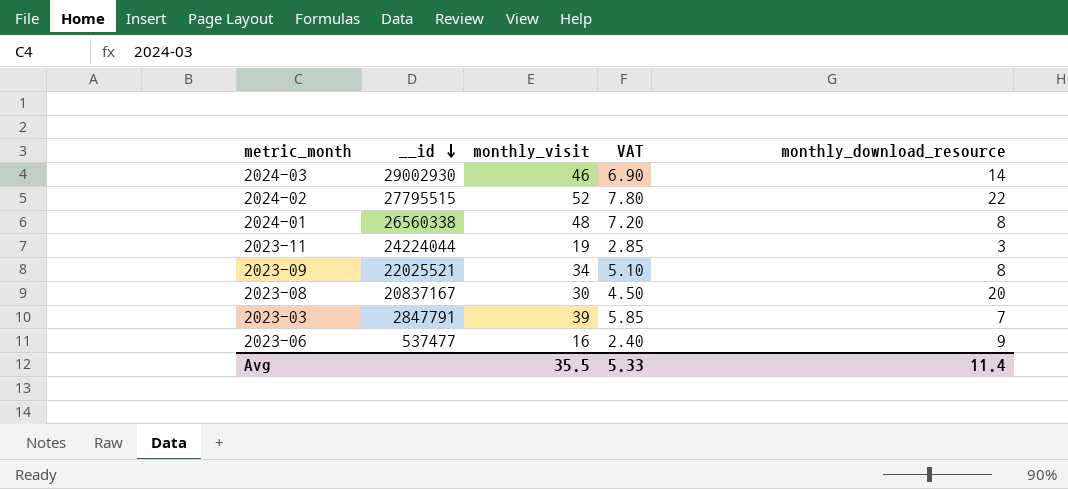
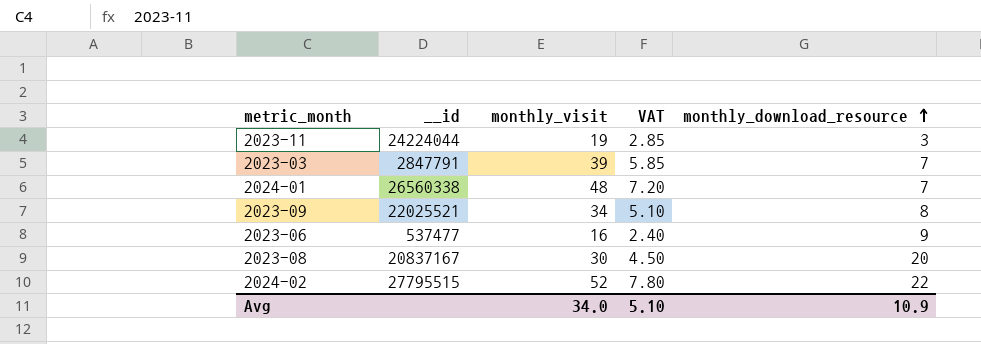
row order: __id descending -> monthly_download_resource ascending
row 2024-03: 29002930 | 46 | 6.90 | 14 -> none
2024-01 | monthly_download_resource: 8 -> 7
Avg | monthly_visit: 35.5 -> 34.0
Avg | VAT: 5.33 -> 5.10
Avg | monthly_download_resource: 11.4 -> 10.9

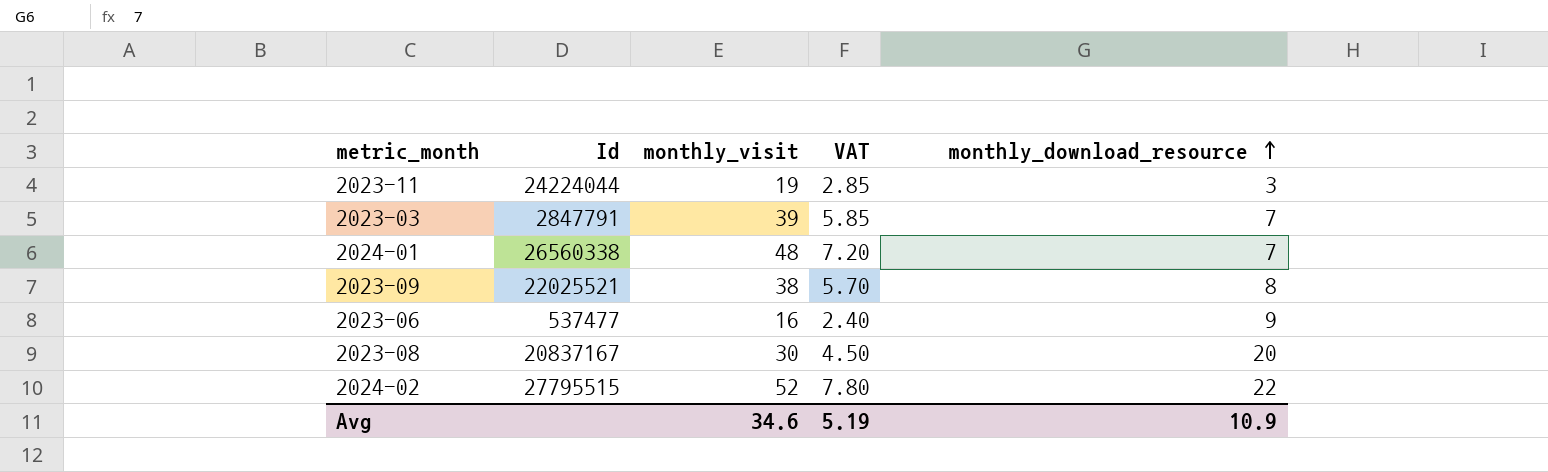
column name: __id -> Id
2023-09 | monthly_visit: 34 -> 38
2023-09 | VAT: 5.10 -> 5.70
Avg | monthly_visit: 34.0 -> 34.6
Avg | VAT: 5.10 -> 5.19

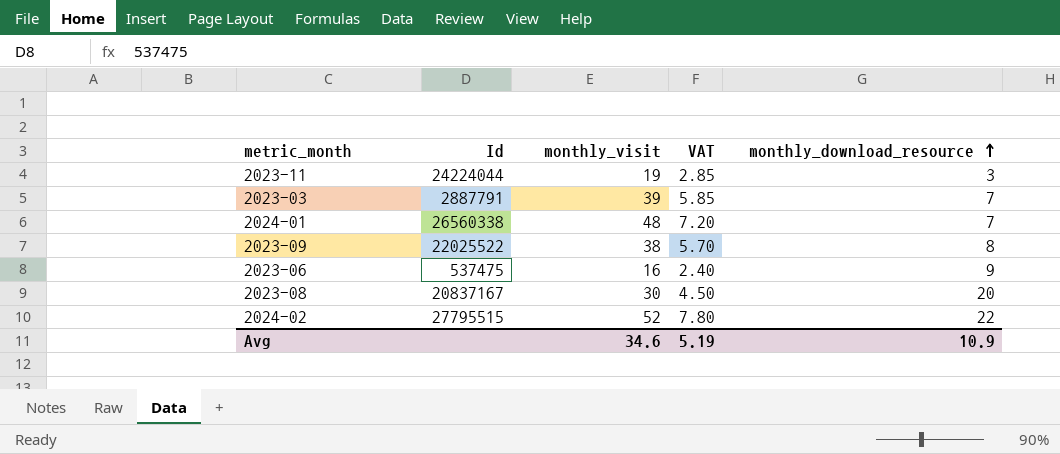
2023-03 | Id: 2847791 -> 2887791
2023-09 | Id: 22025521 -> 22025522
2023-06 | Id: 537477 -> 537475

